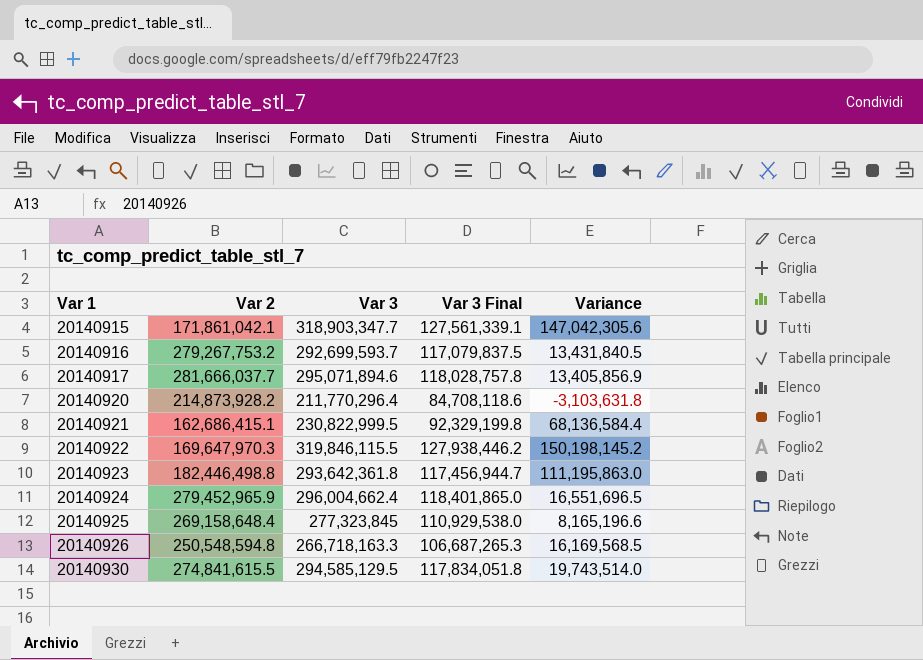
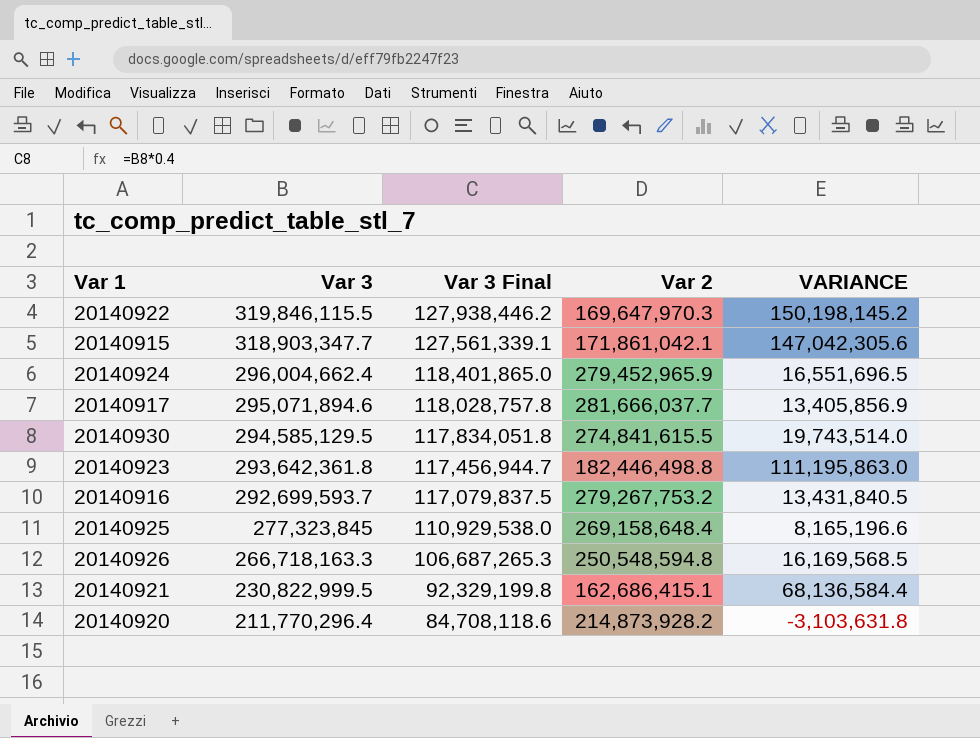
row order: Var 1 ascending -> Var 3 descending
column Var 2 | position: 2 -> 4
column name: Variance -> VARIANCE

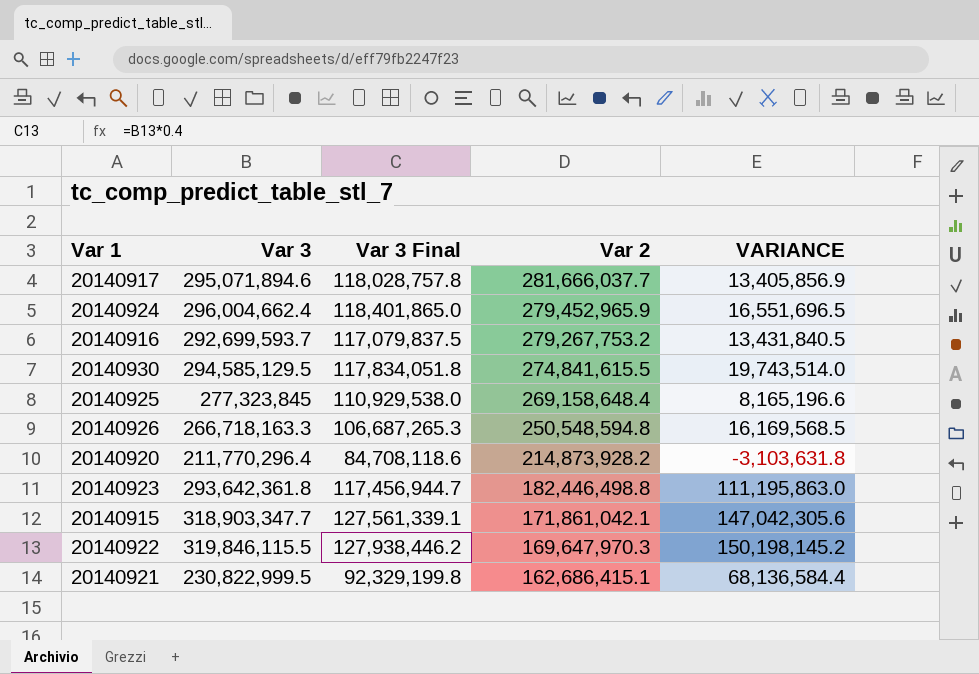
row order: Var 3 descending -> Var 2 descending

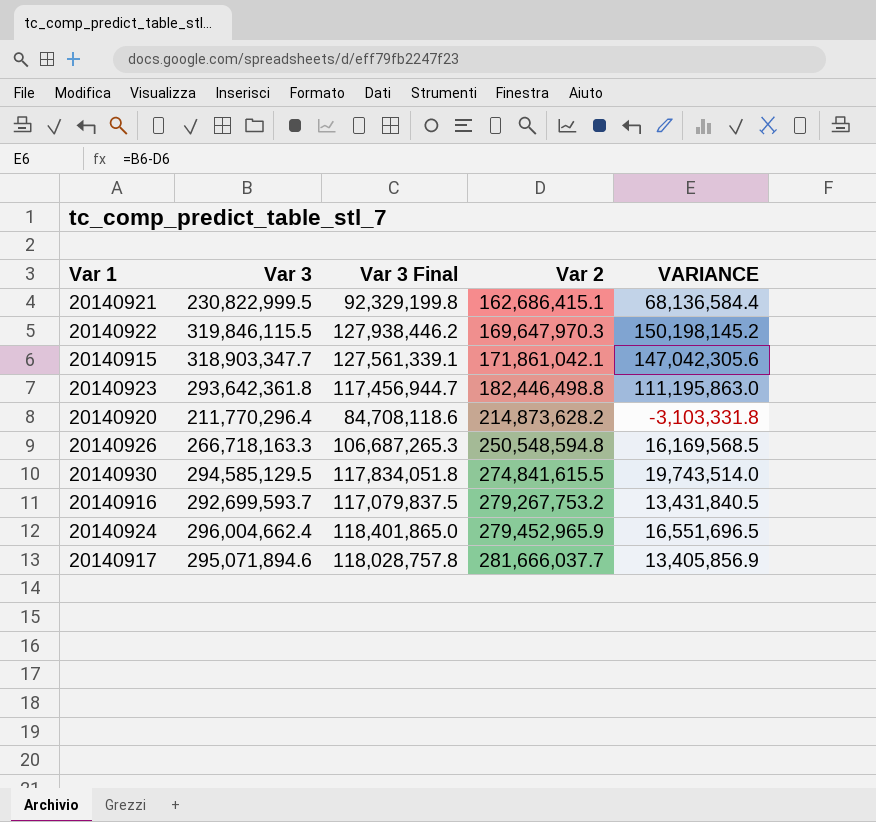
row order: Var 2 descending -> Var 2 ascending
row 20140925: 277,323,845 | 110,929,538.0 | 269,158,648.4 | 8,165,196.6 -> none
20140920 | Var 2: 214,873,928.2 -> 214,873,628.2
20140920 | VARIANCE: -3,103,631.8 -> -3,103,331.8

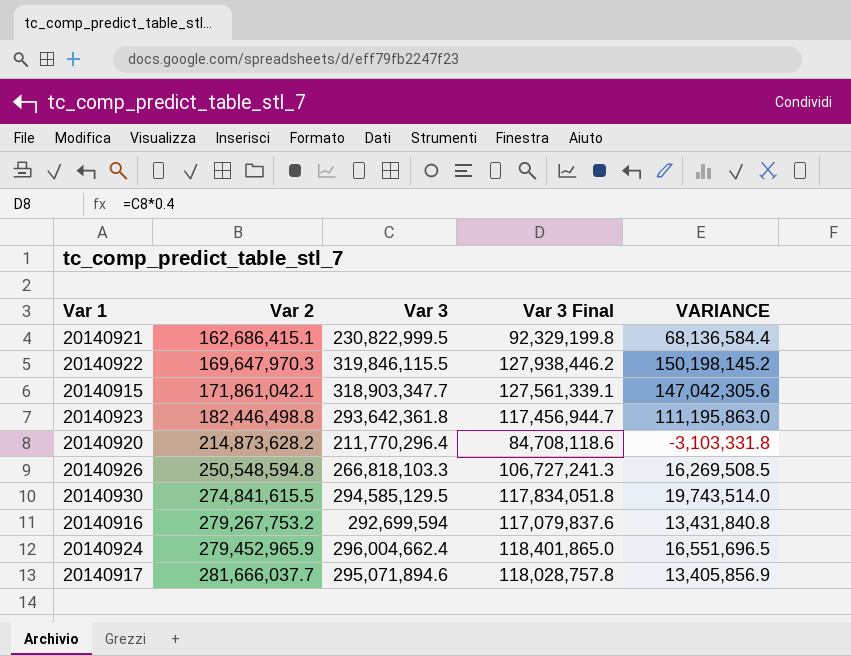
column Var 2 | position: 4 -> 2
20140926 | Var 3: 266,718,163.3 -> 266,818,103.3
20140926 | Var 3 Final: 106,687,265.3 -> 106,727,241.3
20140926 | VARIANCE: 16,169,568.5 -> 16,269,508.5
20140916 | Var 3: 292,699,593.7 -> 292,699,594
20140916 | Var 3 Final: 117,079,837.5 -> 117,079,837.6
20140916 | VARIANCE: 13,431,840.5 -> 13,431,840.8

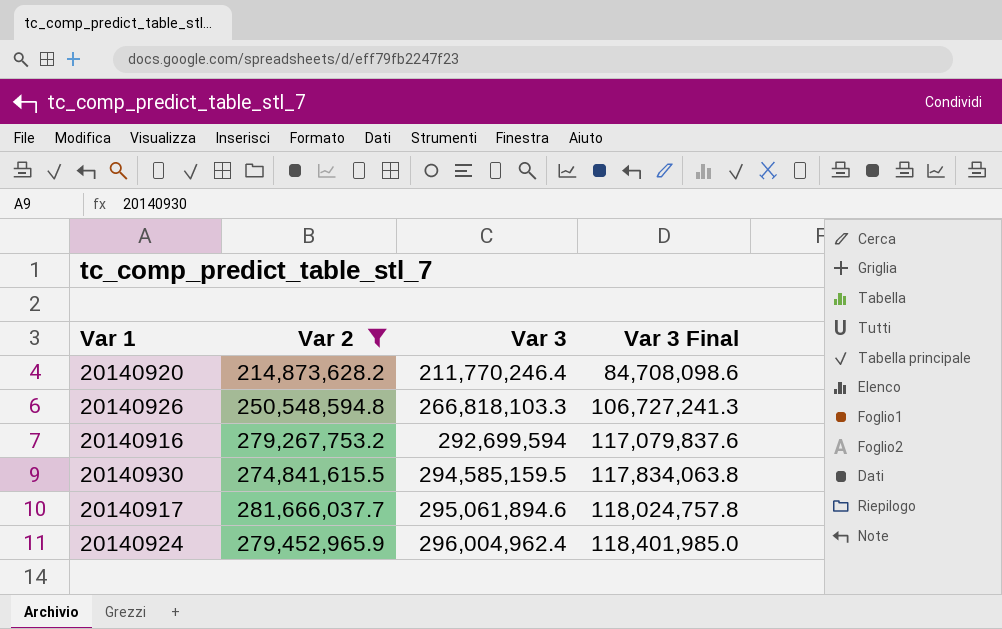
filter: none -> Var 2 >= 214,873,628.2
row order: Var 2 ascending -> Var 3 ascending
column VARIANCE | formula: [Var 3] - [Var 2] -> none
20140920 | Var 3: 211,770,296.4 -> 211,770,246.4
20140920 | Var 3 Final: 84,708,118.6 -> 84,708,098.6
20140930 | Var 3: 294,585,129.5 -> 294,585,159.5
20140930 | Var 3 Final: 117,834,051.8 -> 117,834,063.8
20140917 | Var 3: 295,071,894.6 -> 295,061,894.6
20140917 | Var 3 Final: 118,028,757.8 -> 118,024,757.8
20140924 | Var 3: 296,004,662.4 -> 296,004,962.4
20140924 | Var 3 Final: 118,401,865.0 -> 118,401,985.0

